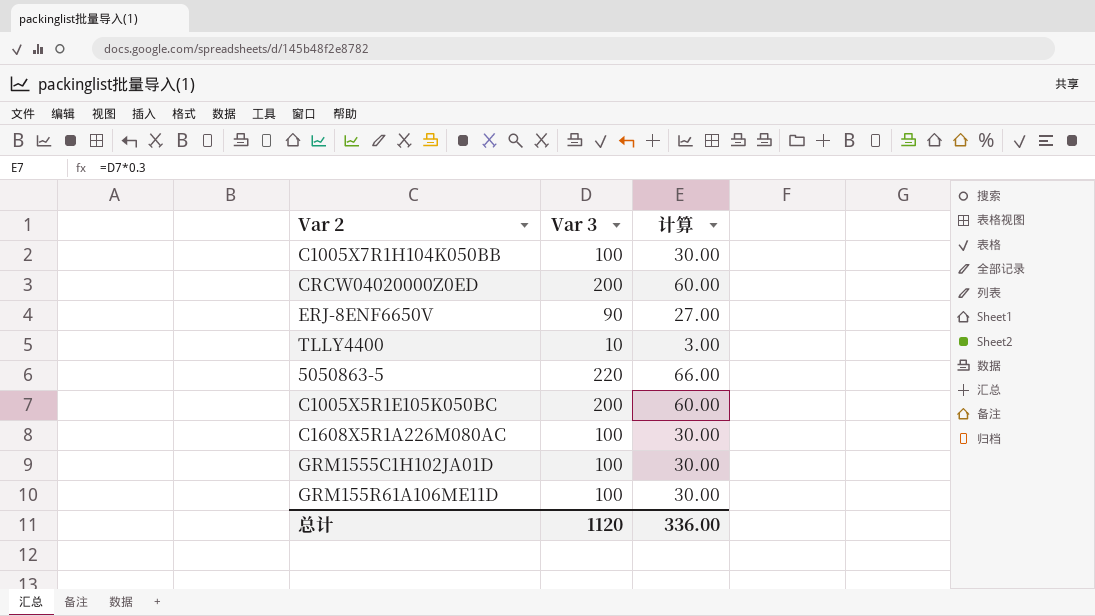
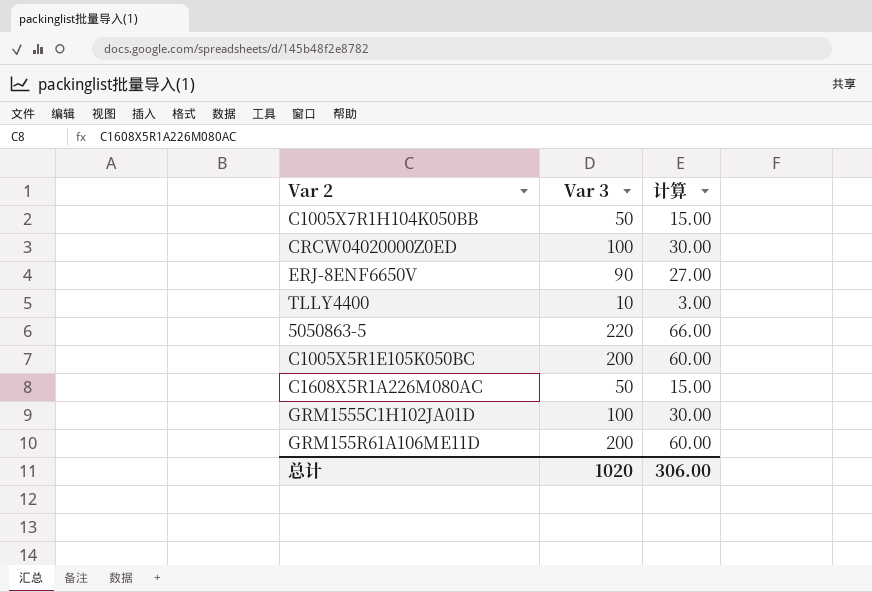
C1005X7R1H104K050BB | Var 3: 100 -> 50
C1005X7R1H104K050BB | 计算: 30.00 -> 15.00
CRCW04020000Z0ED | Var 3: 200 -> 100
CRCW04020000Z0ED | 计算: 60.00 -> 30.00
C1608X5R1A226M080AC | Var 3: 100 -> 50
C1608X5R1A226M080AC | 计算: 30.00 -> 15.00
GRM155R61A106ME11D | Var 3: 100 -> 200
GRM155R61A106ME11D | 计算: 30.00 -> 60.00
总计 | Var 3: 1120 -> 1020
总计 | 计算: 336.00 -> 306.00

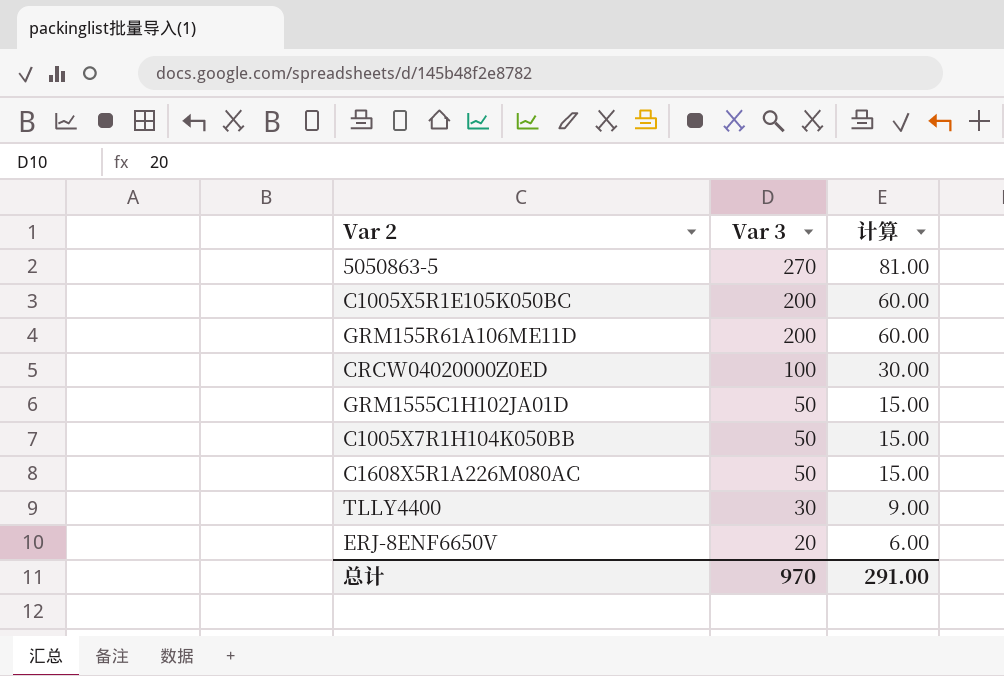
row order: none -> Var 3 descending
5050863-5 | Var 3: 220 -> 270
5050863-5 | 计算: 66.00 -> 81.00
GRM1555C1H102JA01D | Var 3: 100 -> 50
GRM1555C1H102JA01D | 计算: 30.00 -> 15.00
TLLY4400 | Var 3: 10 -> 30
TLLY4400 | 计算: 3.00 -> 9.00
ERJ-8ENF6650V | Var 3: 90 -> 20
ERJ-8ENF6650V | 计算: 27.00 -> 6.00
总计 | Var 3: 1020 -> 970
总计 | 计算: 306.00 -> 291.00

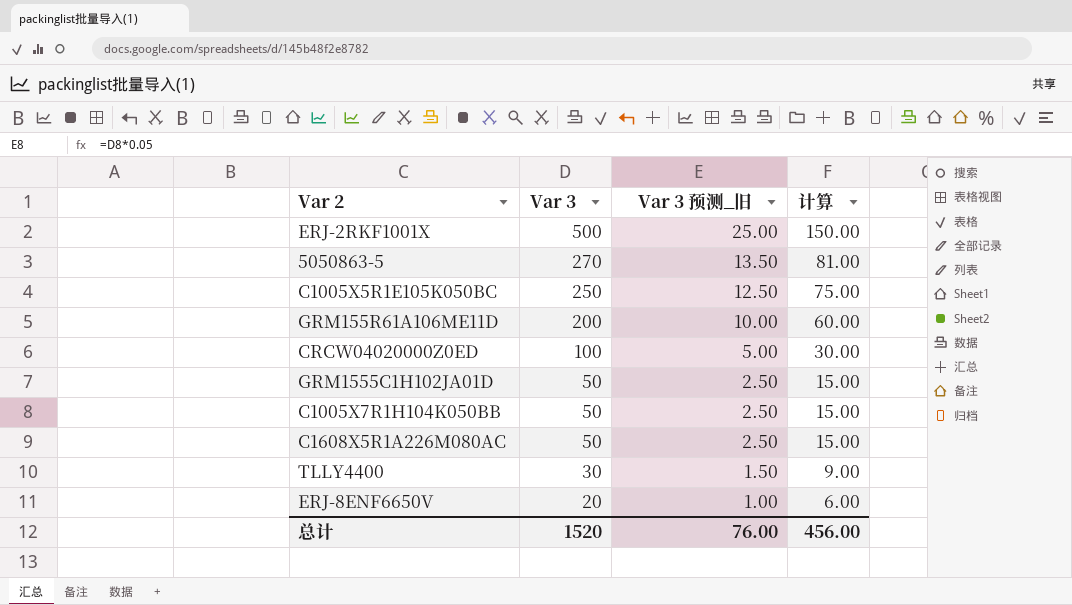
column Var 3 预测_旧 | formula: none -> [Var 3] * 0.05
row ERJ-2RKF1001X: none -> 500 | 25.00 | 150.00
C1005X5R1E105K050BC | Var 3: 200 -> 250
C1005X5R1E105K050BC | 计算: 60.00 -> 75.00
总计 | Var 3: 970 -> 1520
总计 | 计算: 291.00 -> 456.00

